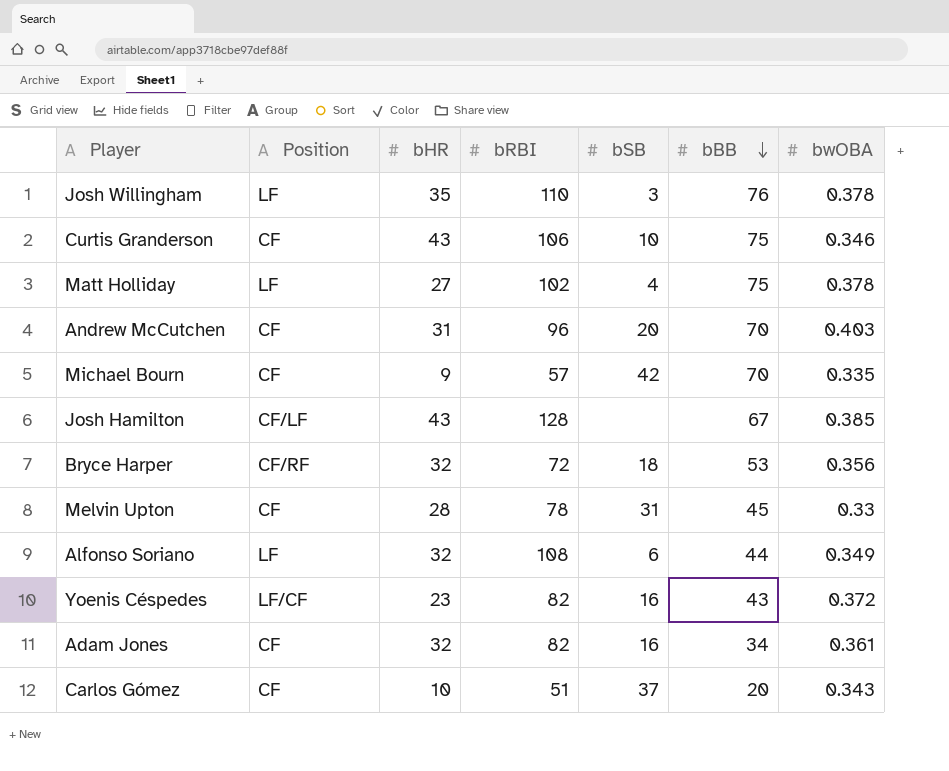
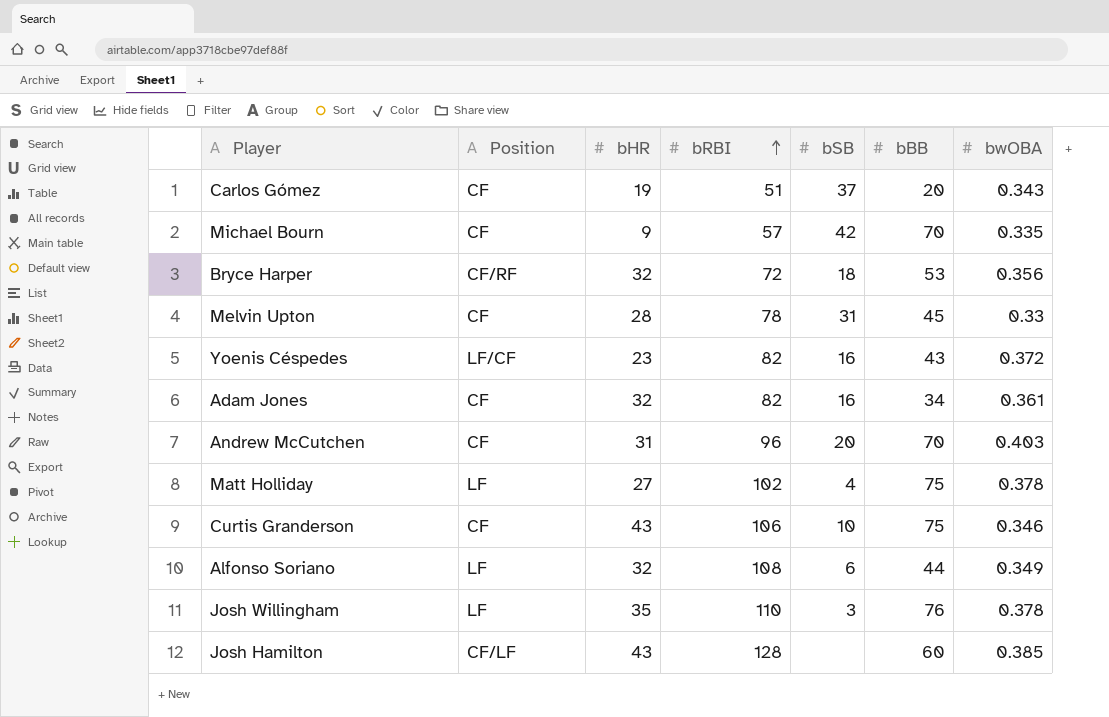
row order: bBB descending -> bRBI ascending
Carlos Gómez | bHR: 10 -> 19
Josh Hamilton | bBB: 67 -> 60

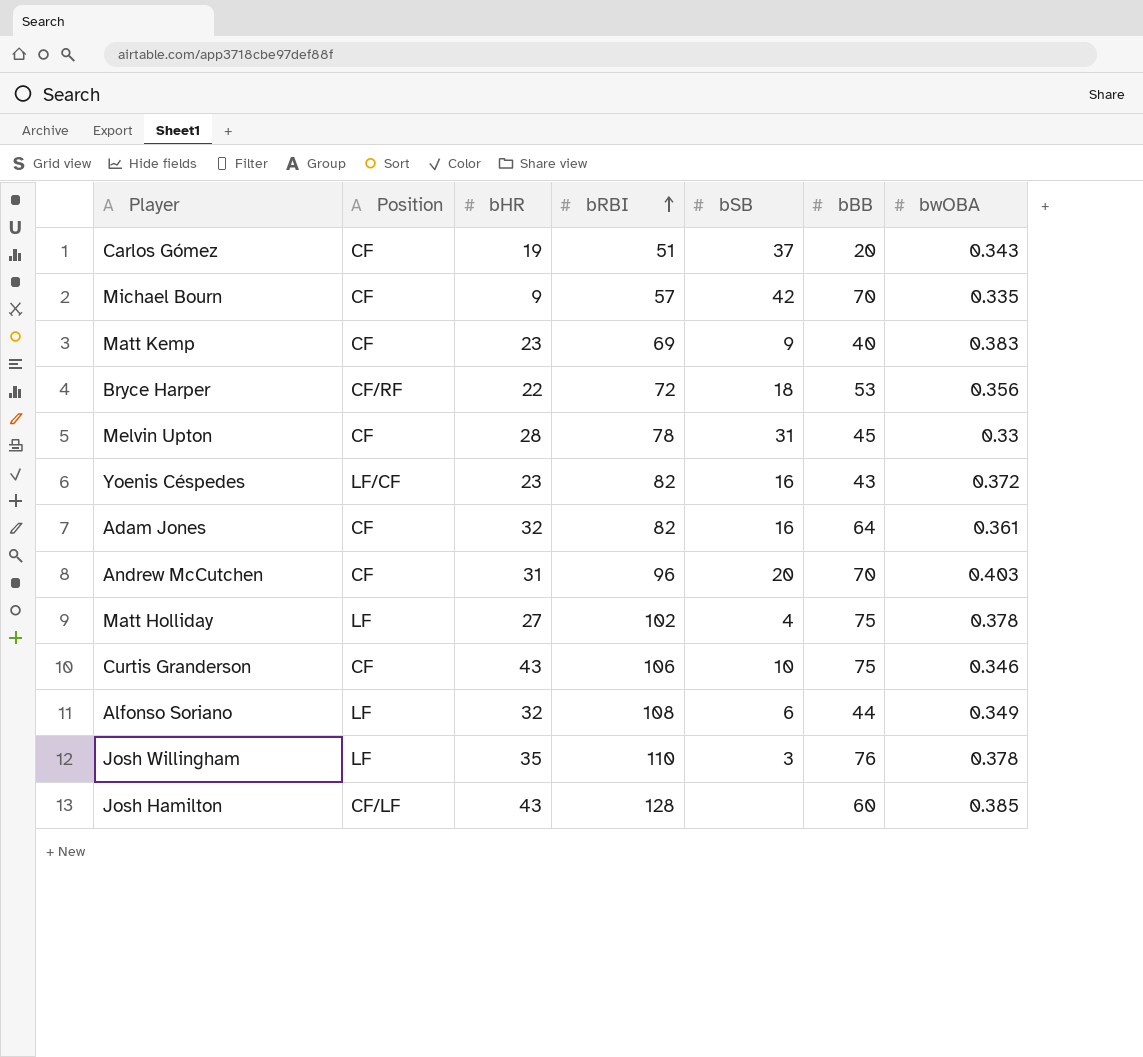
row Matt Kemp: none -> CF | 23 | 69 | 9 | 40 | 0.383
Bryce Harper | bHR: 32 -> 22
Adam Jones | bBB: 34 -> 64

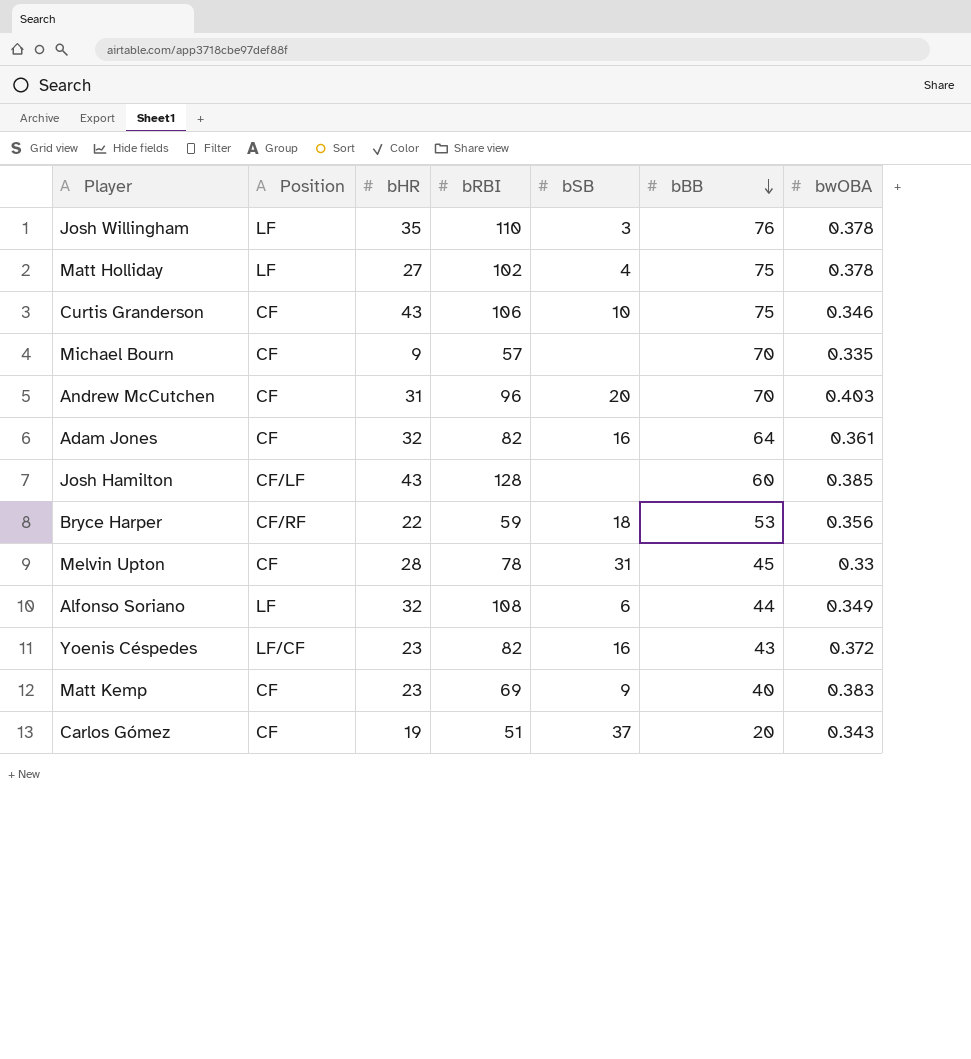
row order: bRBI ascending -> bBB descending
Michael Bourn | bSB: 42 -> none
Bryce Harper | bRBI: 72 -> 59

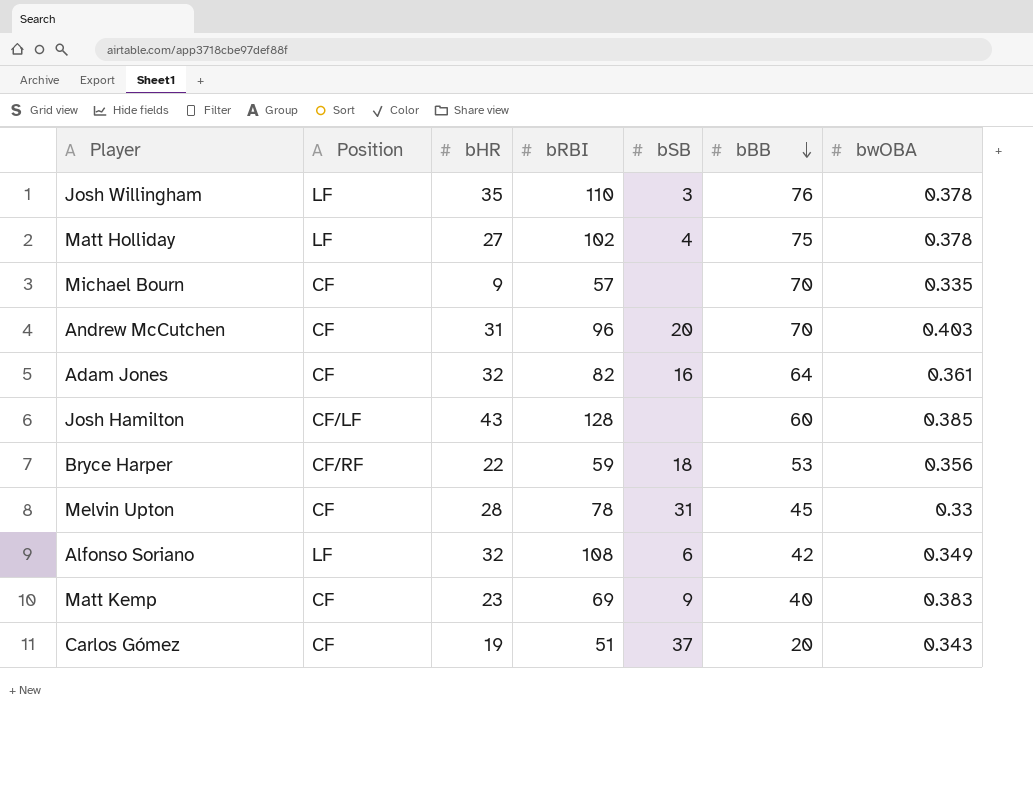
row Curtis Granderson: CF | 43 | 106 | 10 | 75 | 0.346 -> none
row Yoenis Céspedes: LF/CF | 23 | 82 | 16 | 43 | 0.372 -> none
Alfonso Soriano | bBB: 44 -> 42

